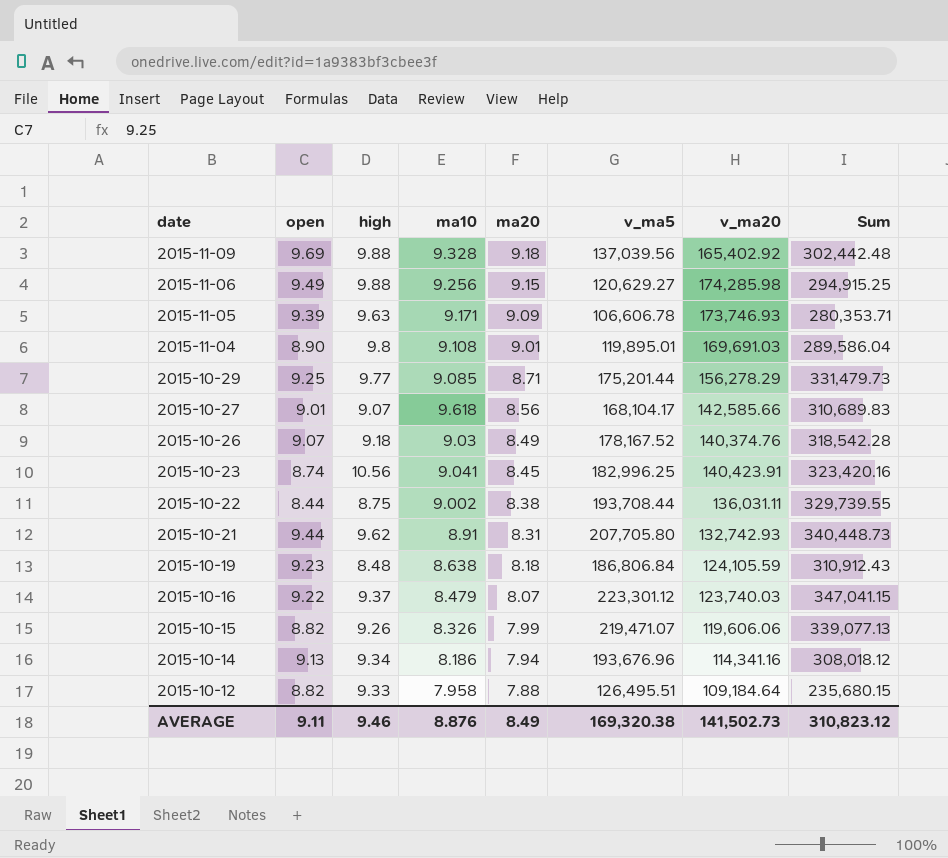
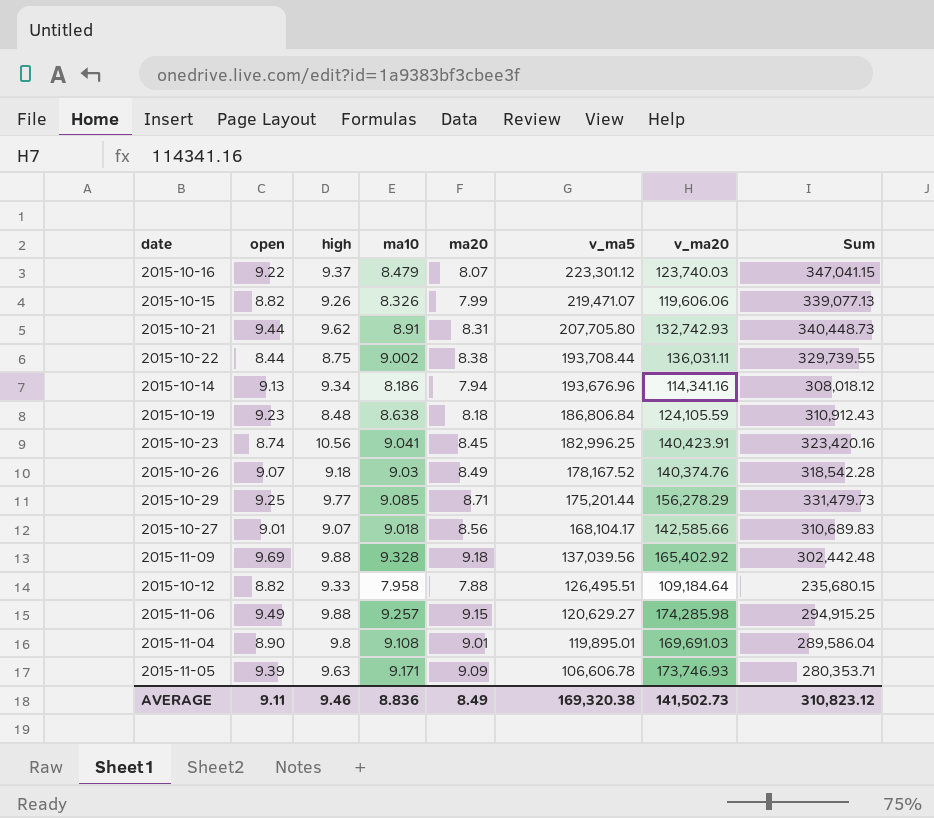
row order: date descending -> v_ma5 descending
2015-10-27 | ma10: 9.618 -> 9.018
2015-11-06 | ma10: 9.256 -> 9.257
AVERAGE | ma10: 8.876 -> 8.836

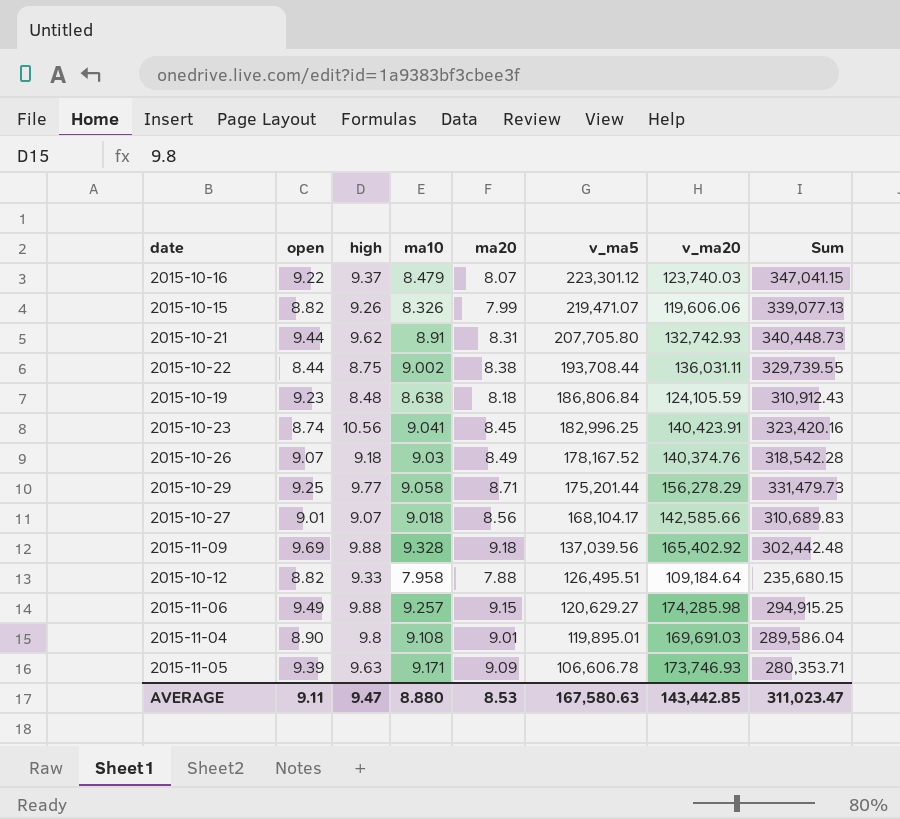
row 2015-10-14: 9.13 | 9.34 | 8.186 | 7.94 | 193,676.96 | 114,341.16 | 308,018.12 -> none
2015-10-29 | ma10: 9.085 -> 9.058
AVERAGE | high: 9.46 -> 9.47
AVERAGE | ma10: 8.836 -> 8.880
AVERAGE | ma20: 8.49 -> 8.53
AVERAGE | v_ma5: 169,320.38 -> 167,580.63
AVERAGE | v_ma20: 141,502.73 -> 143,442.85
AVERAGE | Sum: 310,823.12 -> 311,023.47

